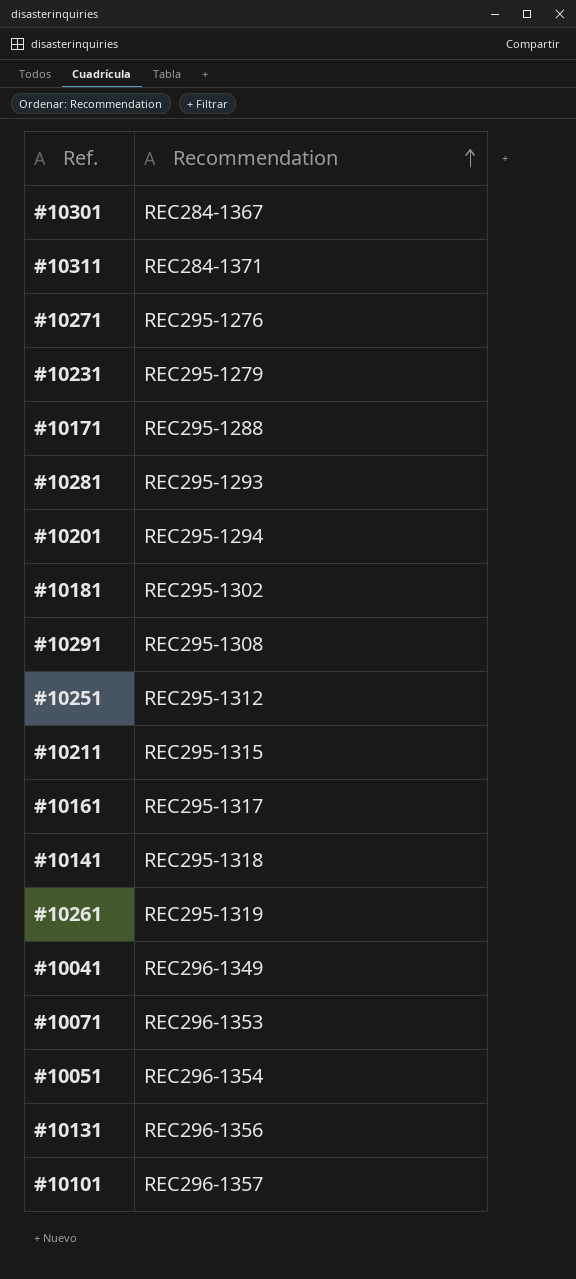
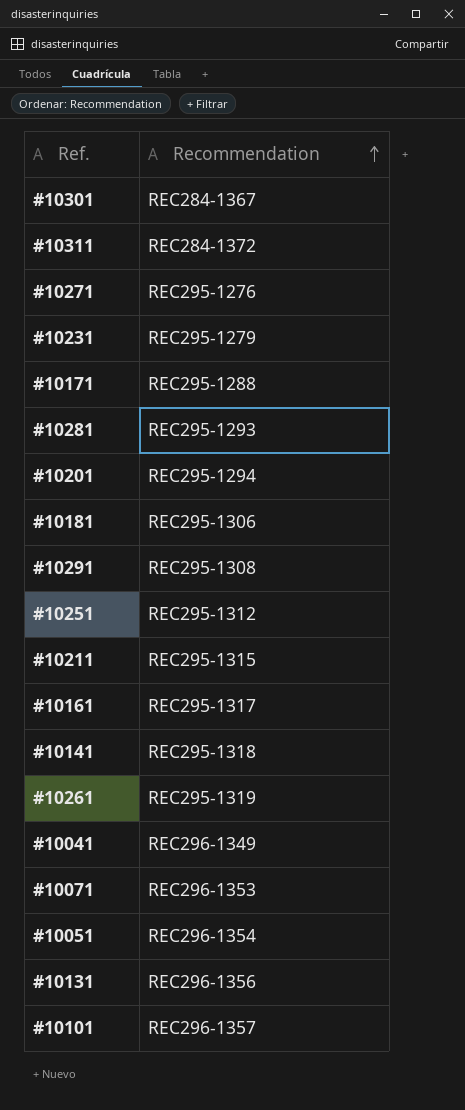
#10311 | Recommendation: REC284-1371 -> REC284-1372
#10181 | Recommendation: REC295-1302 -> REC295-1306

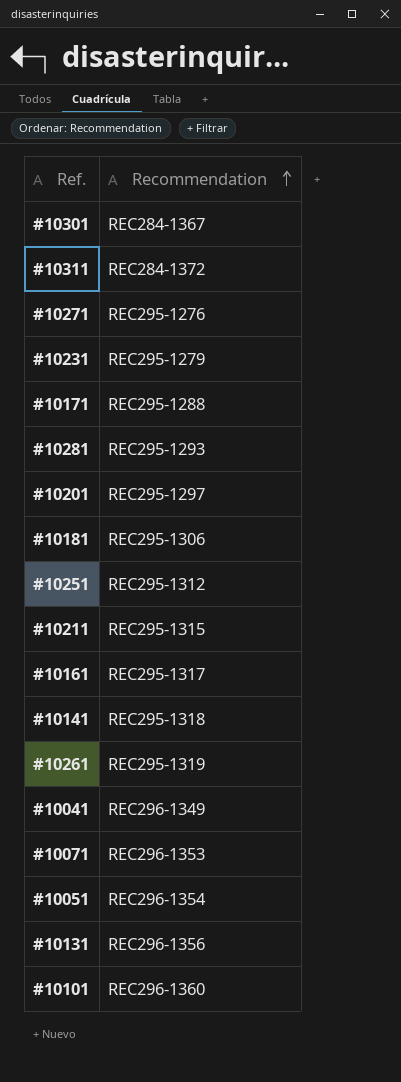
row #10291: REC295-1308 -> none
#10201 | Recommendation: REC295-1294 -> REC295-1297
#10101 | Recommendation: REC296-1357 -> REC296-1360

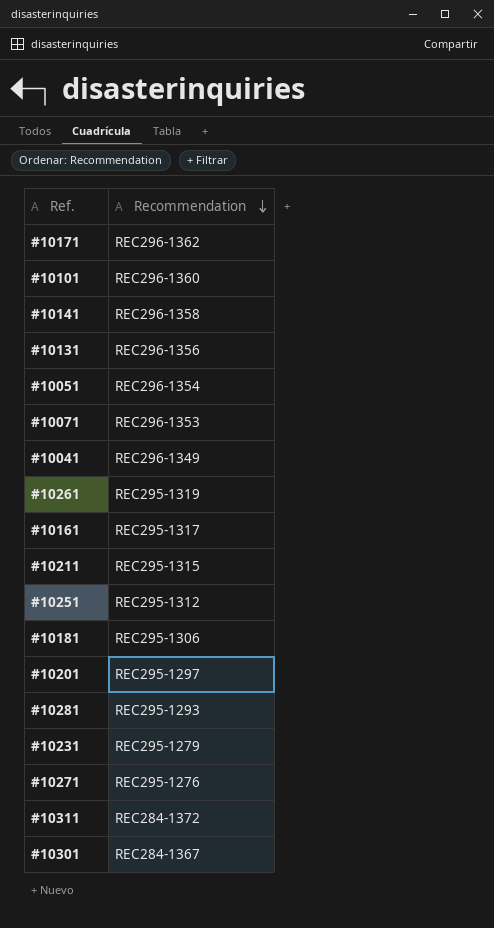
row order: Recommendation ascending -> Recommendation descending
#10171 | Recommendation: REC295-1288 -> REC296-1362
#10141 | Recommendation: REC295-1318 -> REC296-1358

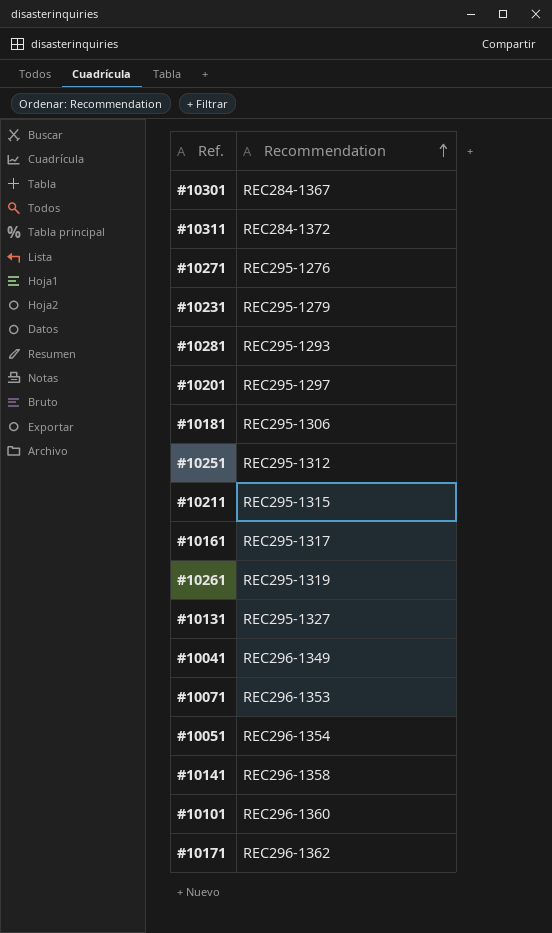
row order: Recommendation descending -> Recommendation ascending
#10131 | Recommendation: REC296-1356 -> REC295-1327

